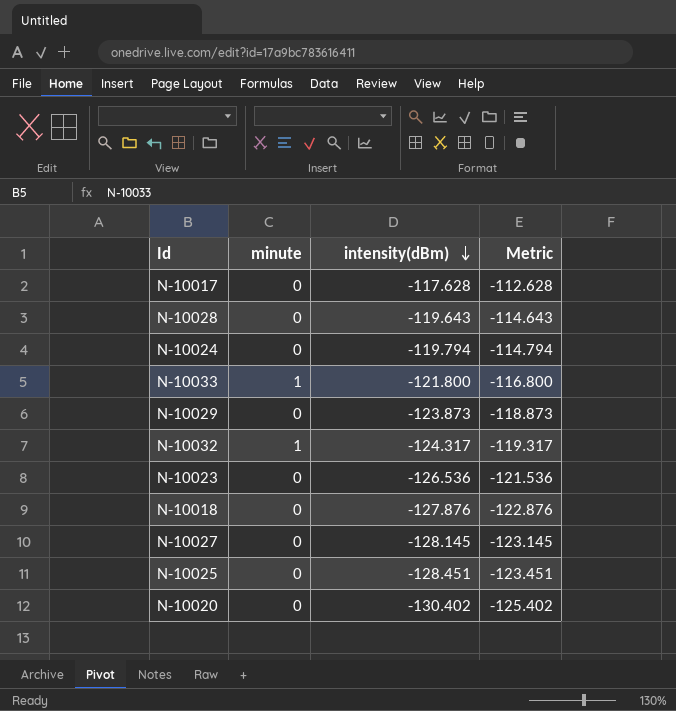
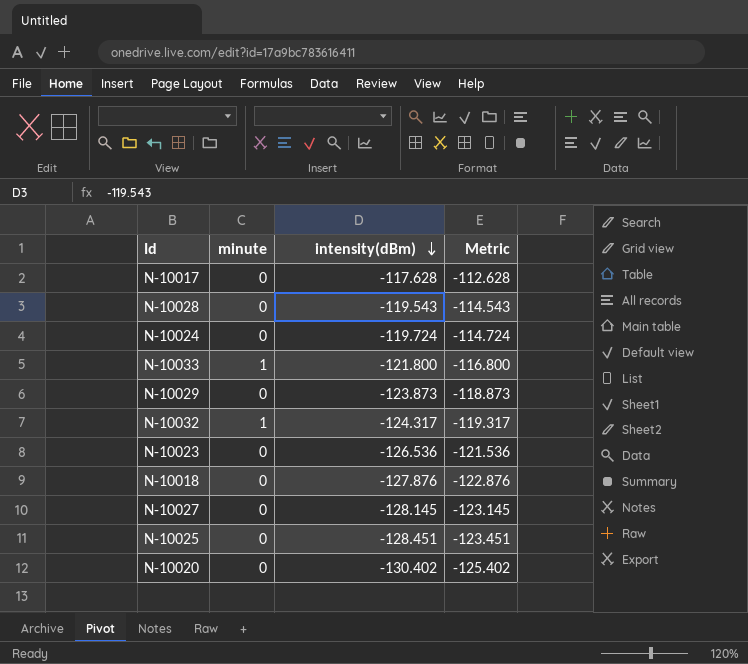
N-10028 | intensity(dBm): -119.643 -> -119.543
N-10028 | Metric: -114.643 -> -114.543
N-10024 | intensity(dBm): -119.794 -> -119.724
N-10024 | Metric: -114.794 -> -114.724

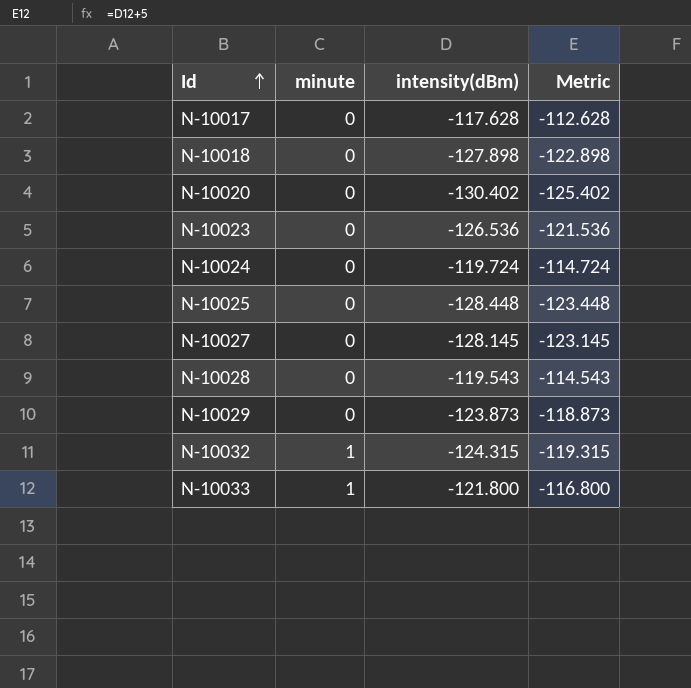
row order: intensity(dBm) descending -> Id ascending
N-10018 | intensity(dBm): -127.876 -> -127.898
N-10018 | Metric: -122.876 -> -122.898
N-10025 | intensity(dBm): -128.451 -> -128.448
N-10025 | Metric: -123.451 -> -123.448
N-10032 | intensity(dBm): -124.317 -> -124.315
N-10032 | Metric: -119.317 -> -119.315

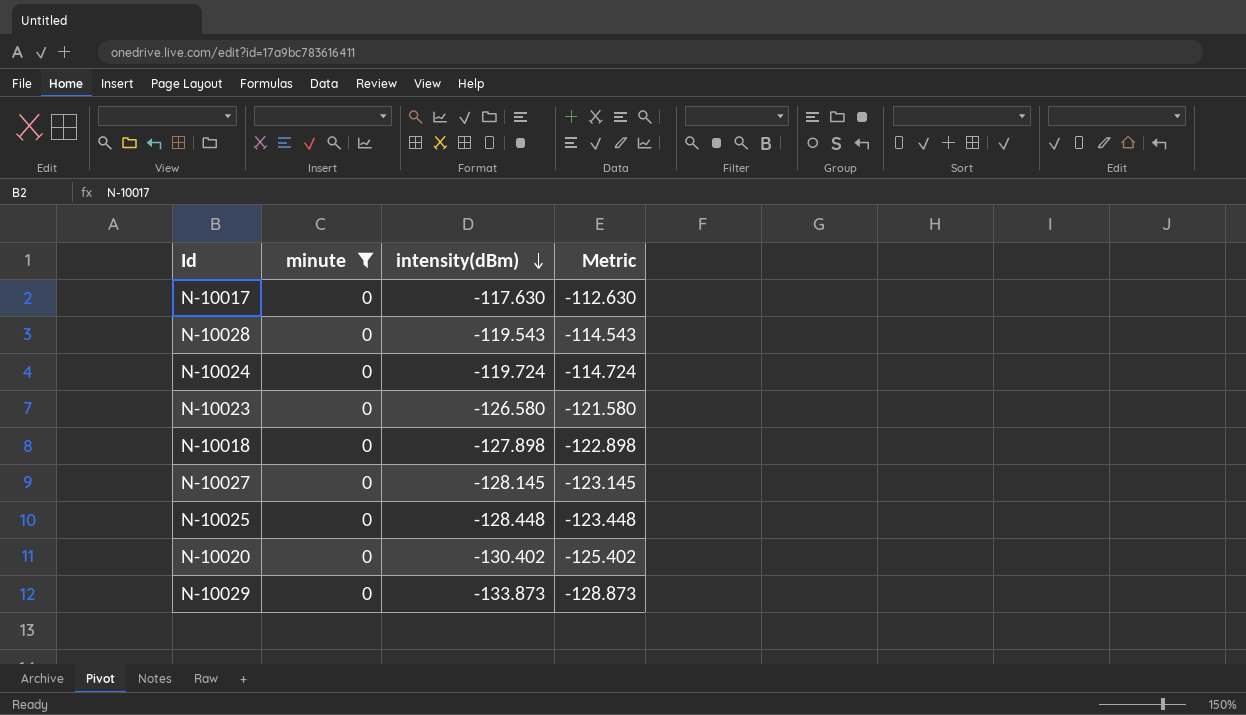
filter: none -> minute = 0
row order: Id ascending -> intensity(dBm) descending
N-10017 | intensity(dBm): -117.628 -> -117.630
N-10017 | Metric: -112.628 -> -112.630
N-10023 | intensity(dBm): -126.536 -> -126.580
N-10023 | Metric: -121.536 -> -121.580
N-10029 | intensity(dBm): -123.873 -> -133.873
N-10029 | Metric: -118.873 -> -128.873

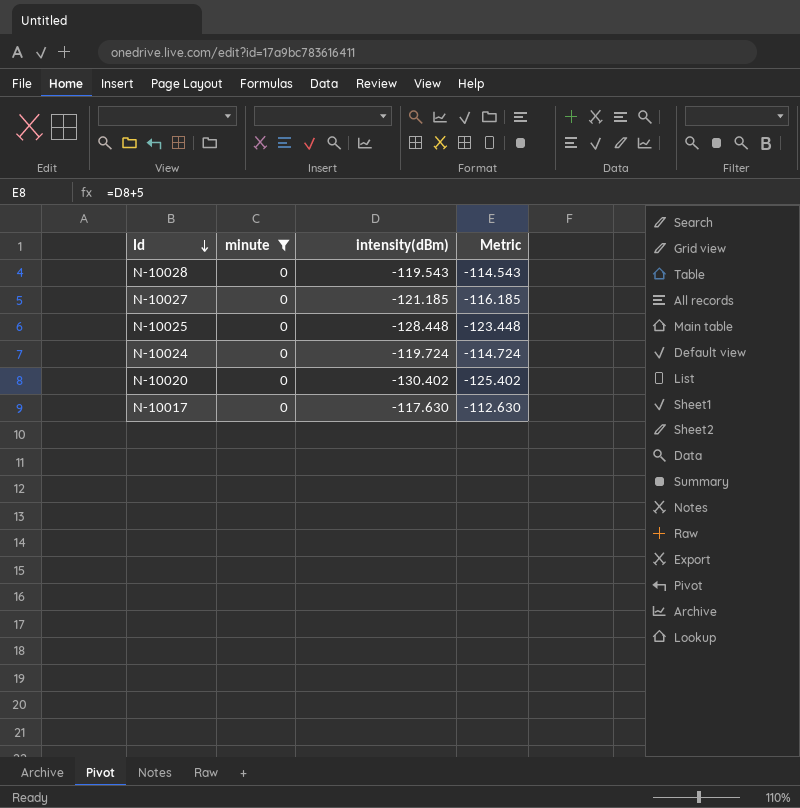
row order: intensity(dBm) descending -> Id descending
row N-10023: 0 | -126.580 | -121.580 -> none
row N-10018: 0 | -127.898 | -122.898 -> none
row N-10029: 0 | -133.873 | -128.873 -> none
N-10027 | intensity(dBm): -128.145 -> -121.185
N-10027 | Metric: -123.145 -> -116.185

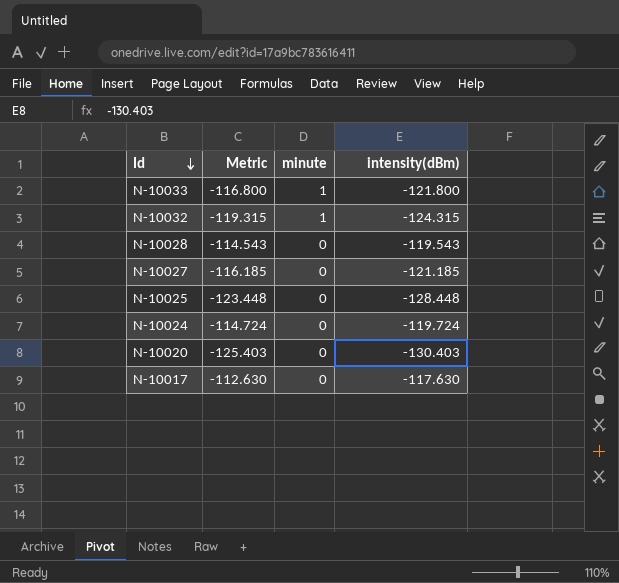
filter: minute = 0 -> none
column Metric | position: 4 -> 2
N-10020 | Metric: -125.402 -> -125.403
N-10020 | intensity(dBm): -130.402 -> -130.403

